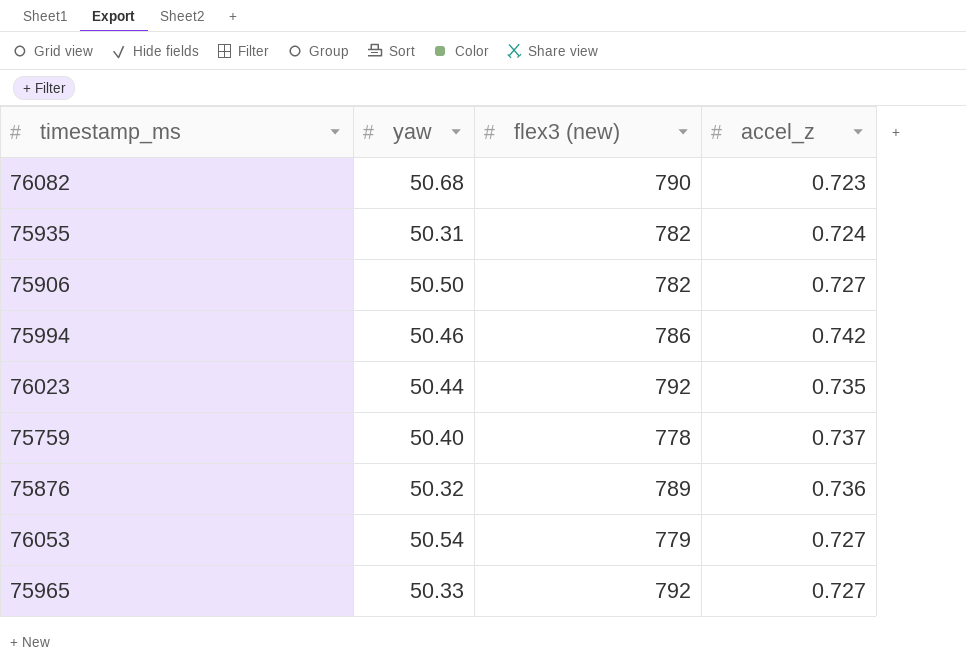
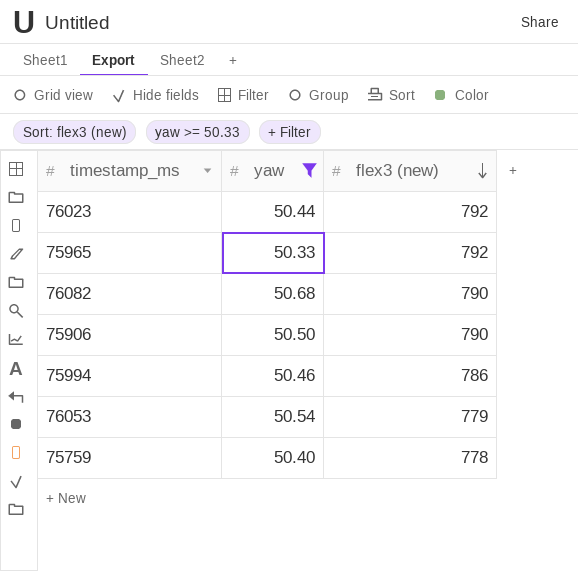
filter: none -> yaw >= 50.33
row order: none -> flex3 (new) descending
column accel_z | position: 4 -> none
75906 | flex3 (new): 782 -> 790

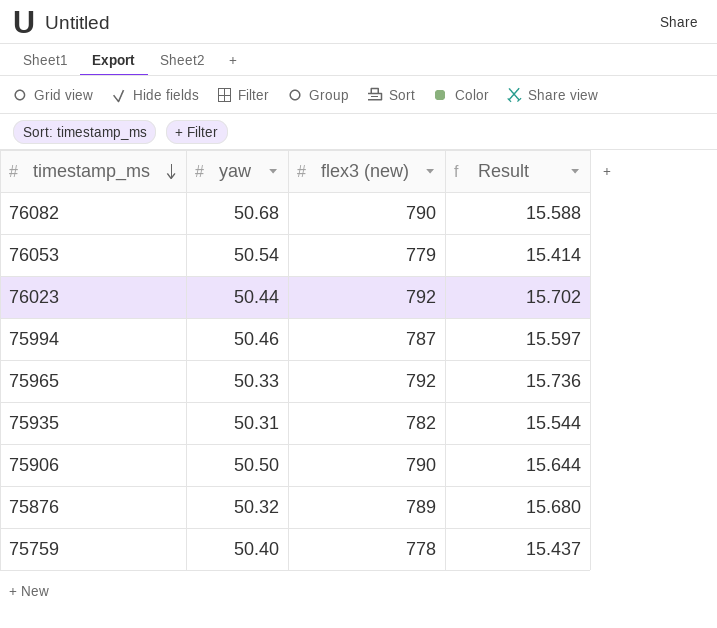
filter: yaw >= 50.33 -> none
row order: flex3 (new) descending -> timestamp_ms descending
column Result | formula: none -> [flex3 (new)] / [yaw]
75994 | flex3 (new): 786 -> 787

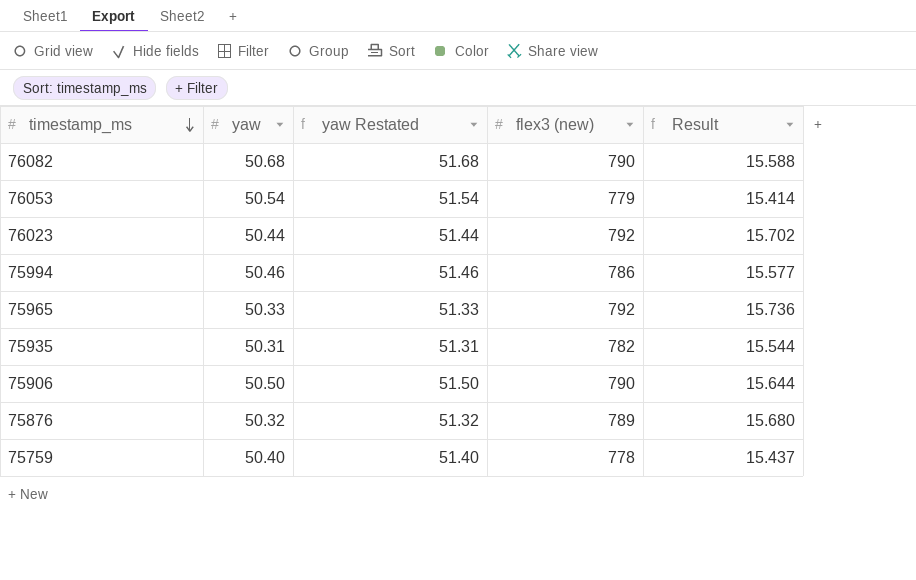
column yaw Restated | formula: none -> [yaw] + 1
75994 | flex3 (new): 787 -> 786
75994 | Result: 15.597 -> 15.577

